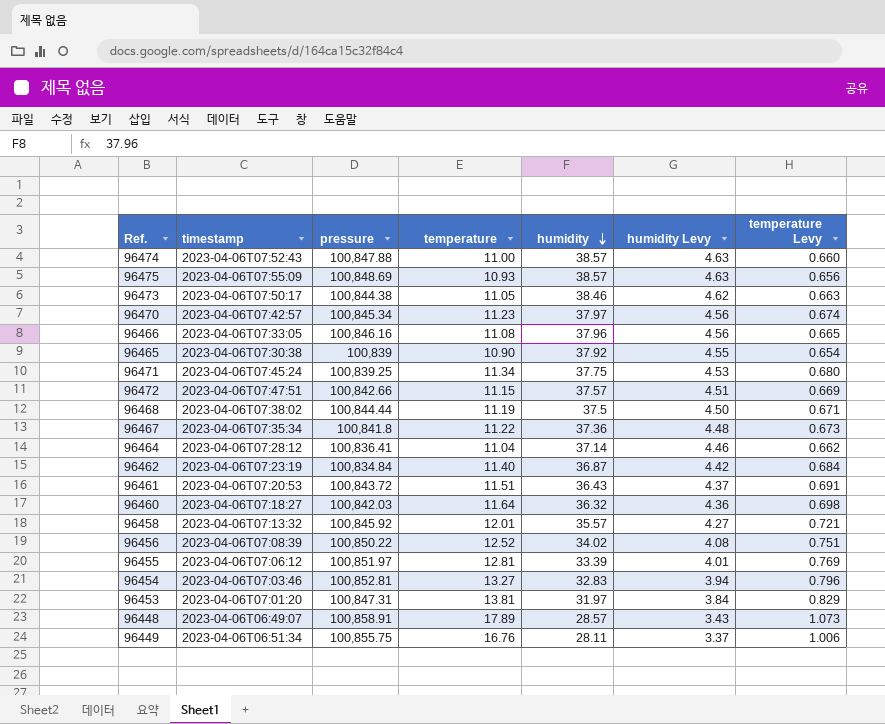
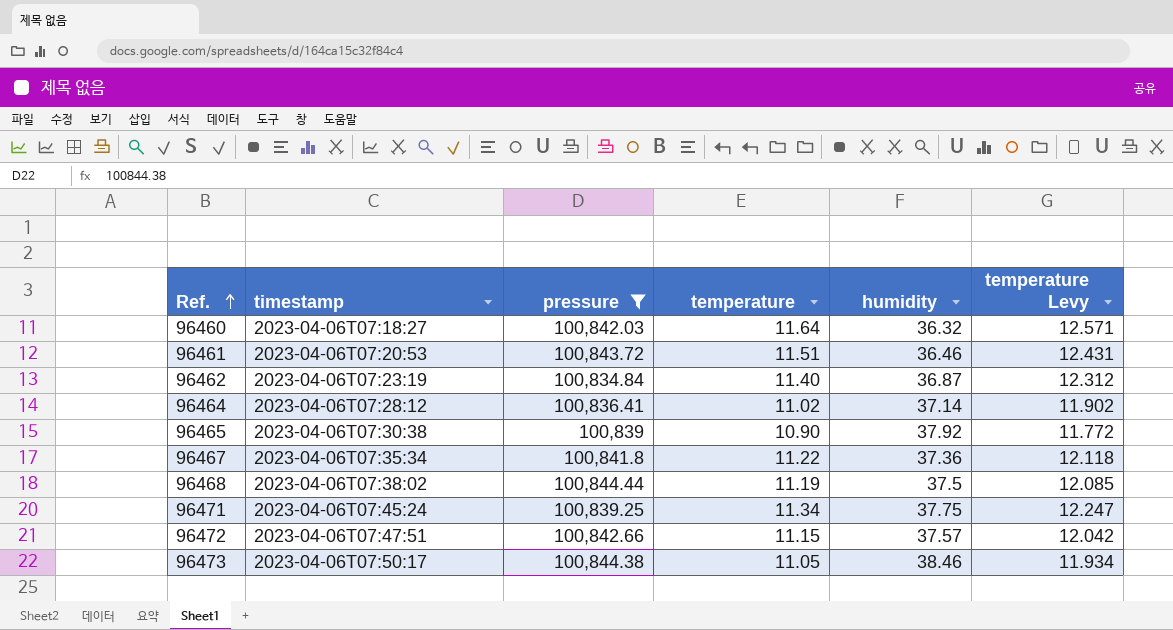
filter: none -> pressure <= 100,844.44
row order: humidity descending -> Ref. ascending
column humidity Levy | formula: [humidity] * 0.12 -> none
column temperature Levy | formula: [temperature] * 0.06 -> [temperature] * 1.08
96461 | humidity: 36.43 -> 36.46
96464 | temperature: 11.04 -> 11.02

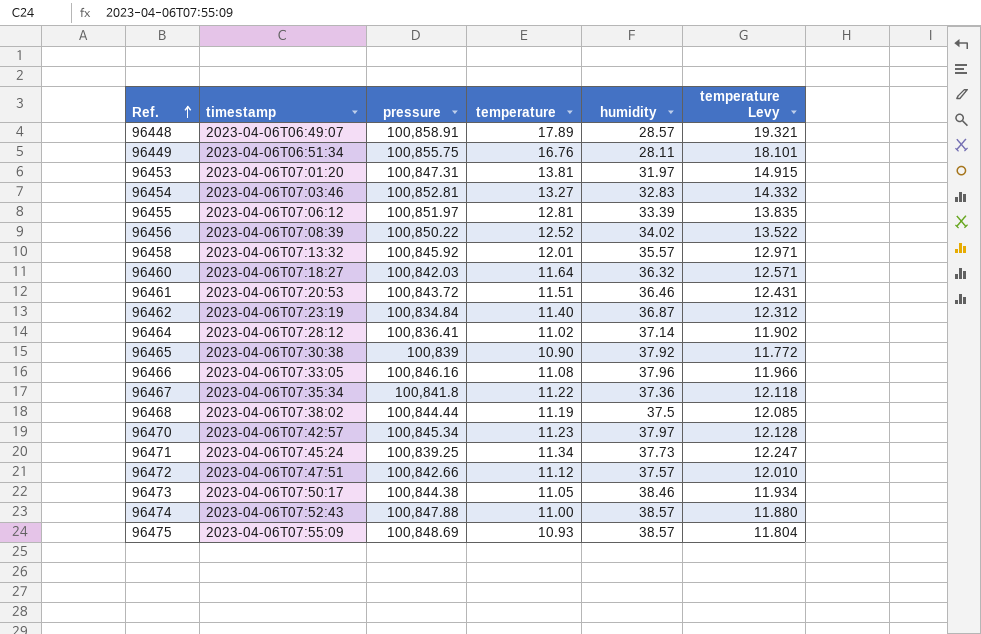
filter: pressure <= 100,844.44 -> none
96471 | humidity: 37.75 -> 37.73
96472 | temperature: 11.15 -> 11.12
96472 | temperature Levy: 12.042 -> 12.010

